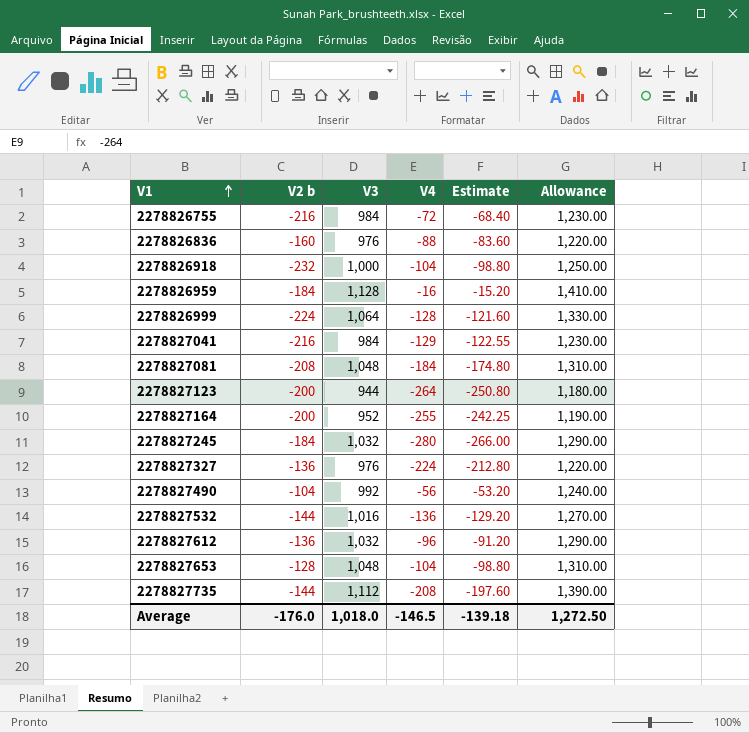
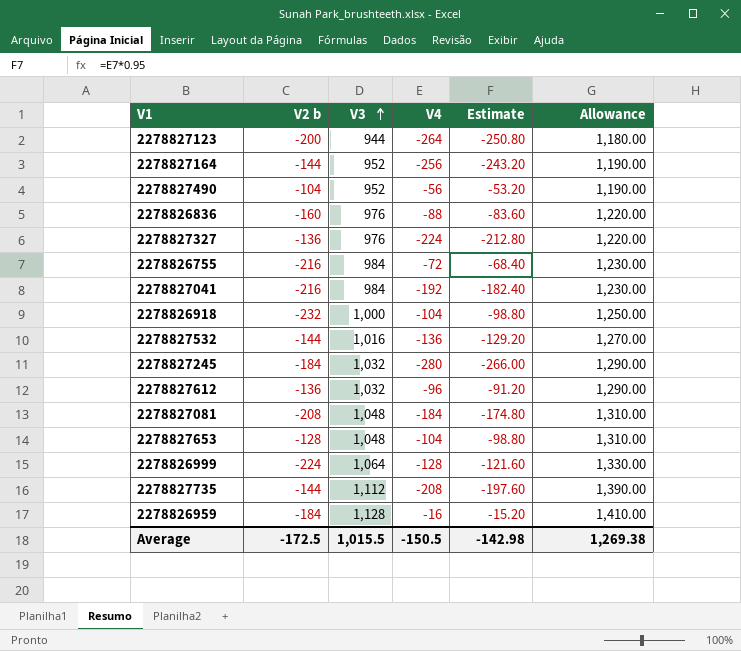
row order: V1 ascending -> V3 ascending
2278827164 | V2 b: -200 -> -144
2278827164 | V4: -255 -> -256
2278827164 | Estimate: -242.25 -> -243.20
2278827490 | V3: 992 -> 952
2278827490 | Allowance: 1,240.00 -> 1,190.00
2278827041 | V4: -129 -> -192
2278827041 | Estimate: -122.55 -> -182.40
Average | V2 b: -176.0 -> -172.5
Average | V3: 1,018.0 -> 1,015.5
Average | V4: -146.5 -> -150.5
Average | Estimate: -139.18 -> -142.98
Average | Allowance: 1,272.50 -> 1,269.38

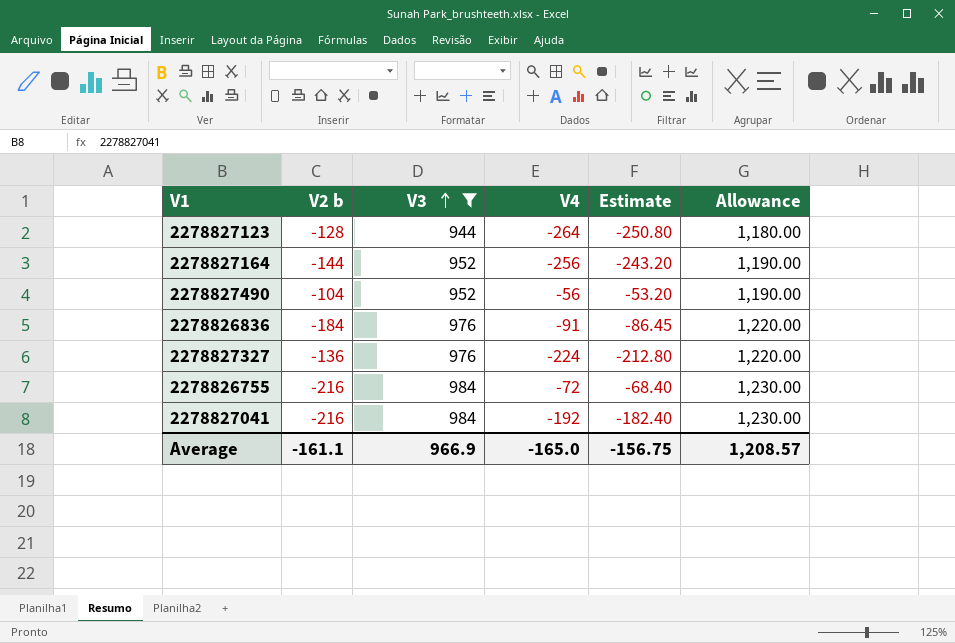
filter: none -> V3 <= 984
2278827123 | V2 b: -200 -> -128
2278826836 | V2 b: -160 -> -184
2278826836 | V4: -88 -> -91
2278826836 | Estimate: -83.60 -> -86.45
Average | V2 b: -172.5 -> -161.1
Average | V3: 1,015.5 -> 966.9
Average | V4: -150.5 -> -165.0
Average | Estimate: -142.98 -> -156.75
Average | Allowance: 1,269.38 -> 1,208.57

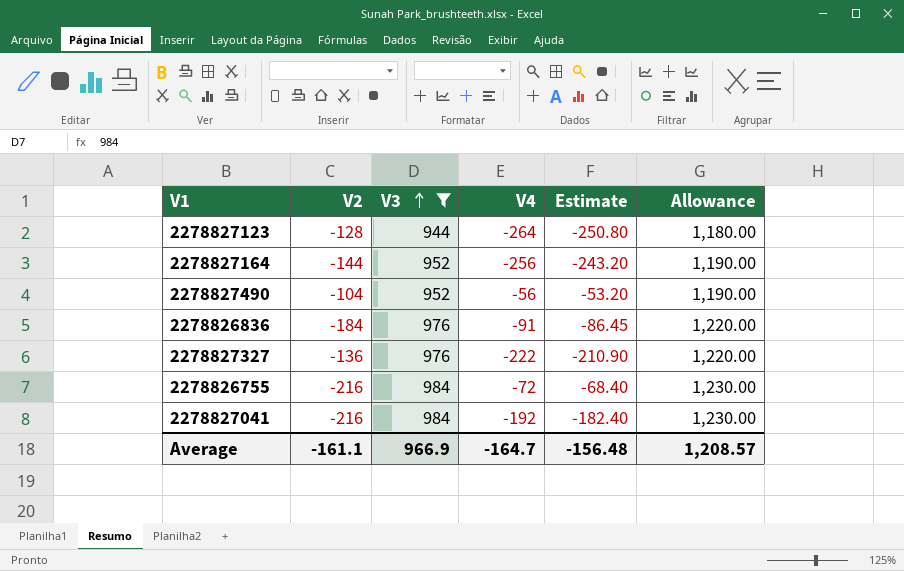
column name: V2 b -> V2
2278827327 | V4: -224 -> -222
2278827327 | Estimate: -212.80 -> -210.90
Average | V4: -165.0 -> -164.7
Average | Estimate: -156.75 -> -156.48

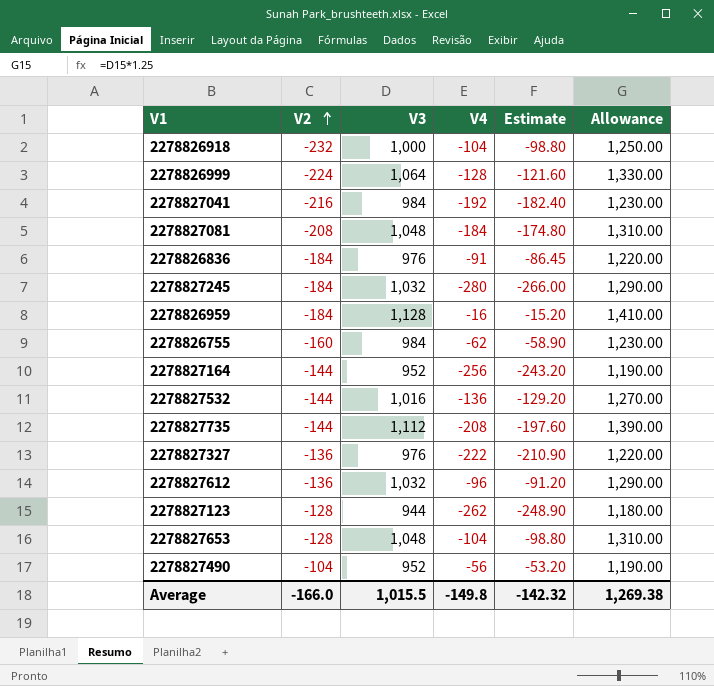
filter: V3 <= 984 -> none
row order: V3 ascending -> V2 ascending
2278826755 | V2: -216 -> -160
2278826755 | V4: -72 -> -62
2278826755 | Estimate: -68.40 -> -58.90
2278827123 | V4: -264 -> -262
2278827123 | Estimate: -250.80 -> -248.90
Average | V2: -161.1 -> -166.0
Average | V3: 966.9 -> 1,015.5
Average | V4: -164.7 -> -149.8
Average | Estimate: -156.48 -> -142.32
Average | Allowance: 1,208.57 -> 1,269.38

